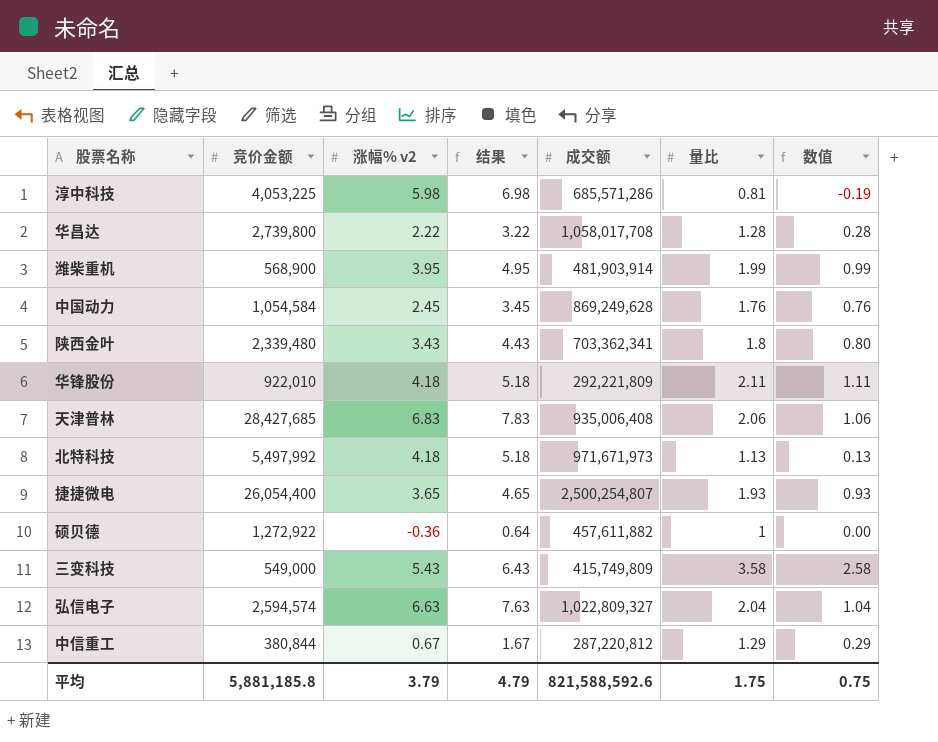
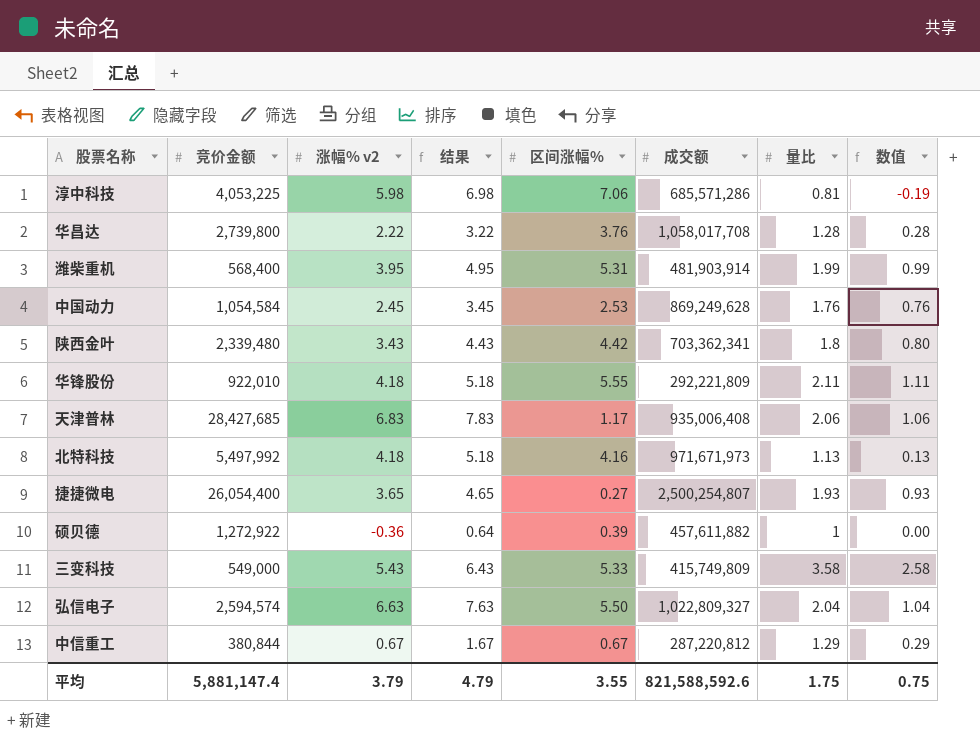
column 区间涨幅% | position: none -> 5
潍柴重机 | 竞价金额: 568,900 -> 568,400
平均 | 竞价金额: 5,881,185.8 -> 5,881,147.4

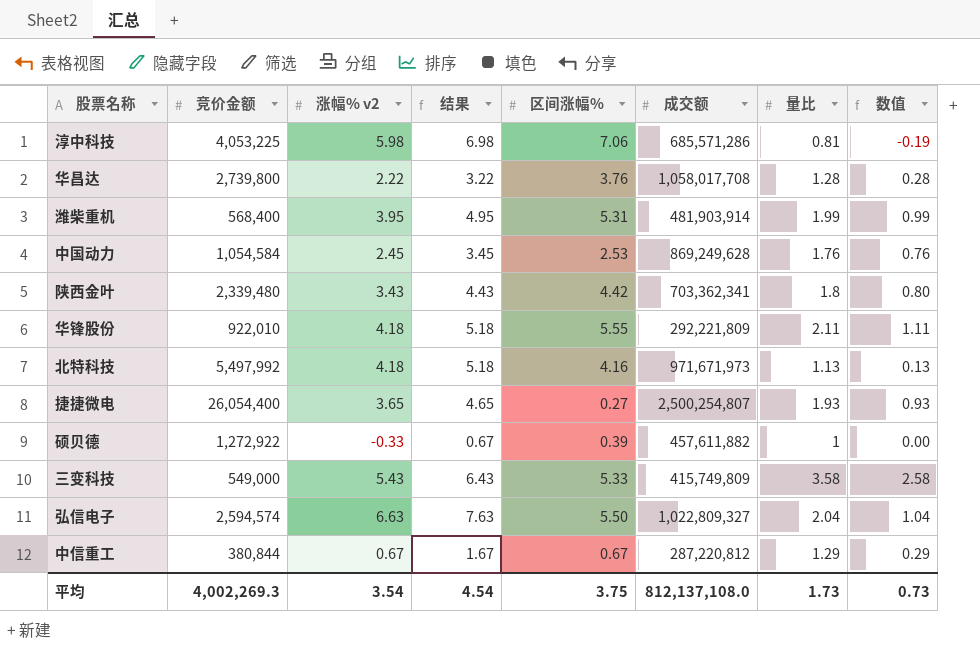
row 天津普林: 28,427,685 | 6.83 | 7.83 | 1.17 | 935,006,408 | 2.06 | 1.06 -> none
硕贝德 | 涨幅% v2: -0.36 -> -0.33
硕贝德 | 结果: 0.64 -> 0.67
平均 | 竞价金额: 5,881,147.4 -> 4,002,269.3
平均 | 涨幅% v2: 3.79 -> 3.54
平均 | 结果: 4.79 -> 4.54
平均 | 区间涨幅%: 3.55 -> 3.75
平均 | 成交额: 821,588,592.6 -> 812,137,108.0
平均 | 量比: 1.75 -> 1.73
平均 | 数值: 0.75 -> 0.73

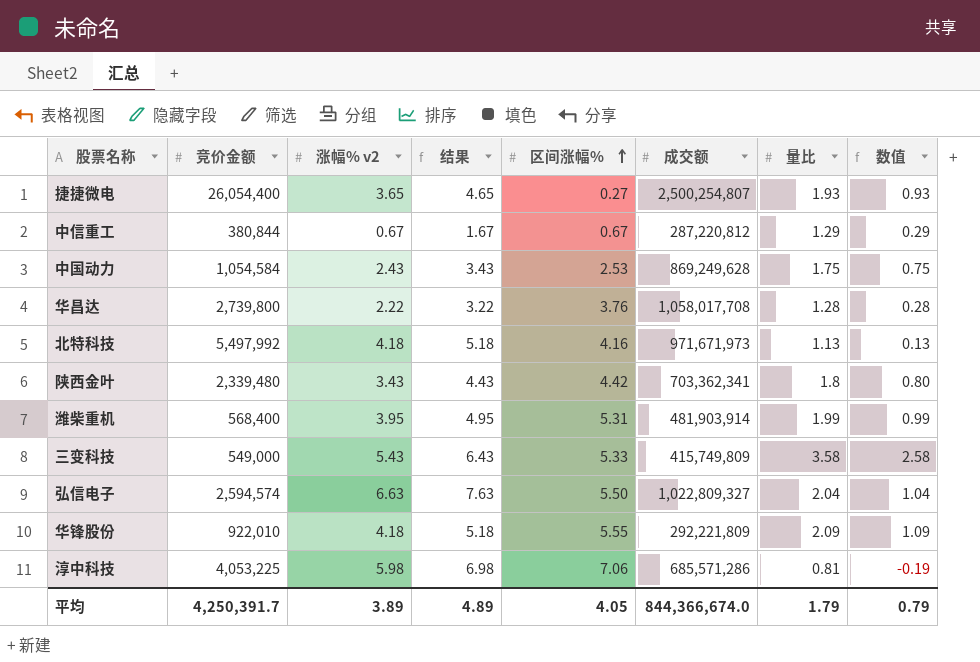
row order: none -> 区间涨幅% ascending
row 硕贝德: 1,272,922 | -0.33 | 0.67 | 0.39 | 457,611,882 | 1 | 0.00 -> none
中国动力 | 涨幅% v2: 2.45 -> 2.43
中国动力 | 结果: 3.45 -> 3.43
中国动力 | 量比: 1.76 -> 1.75
中国动力 | 数值: 0.76 -> 0.75
华锋股份 | 量比: 2.11 -> 2.09
华锋股份 | 数值: 1.11 -> 1.09
平均 | 竞价金额: 4,002,269.3 -> 4,250,391.7
平均 | 涨幅% v2: 3.54 -> 3.89
平均 | 结果: 4.54 -> 4.89
平均 | 区间涨幅%: 3.75 -> 4.05
平均 | 成交额: 812,137,108.0 -> 844,366,674.0
平均 | 量比: 1.73 -> 1.79
平均 | 数值: 0.73 -> 0.79

